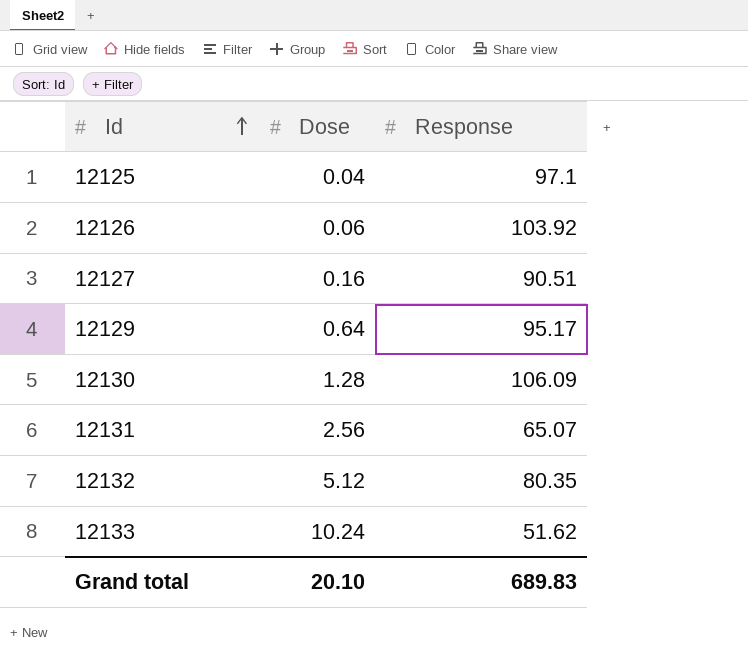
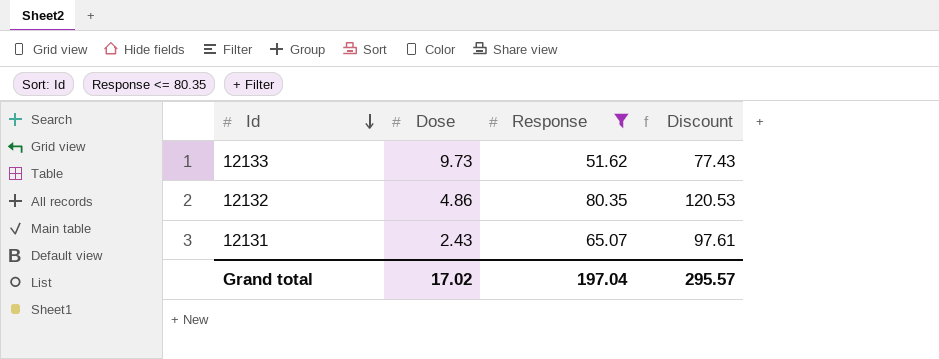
filter: none -> Response <= 80.35
row order: Id ascending -> Id descending
column Discount | formula: none -> [Response] * 1.5
12133 | Dose: 10.24 -> 9.73
12132 | Dose: 5.12 -> 4.86
12131 | Dose: 2.56 -> 2.43
Grand total | Dose: 20.10 -> 17.02
Grand total | Response: 689.83 -> 197.04

